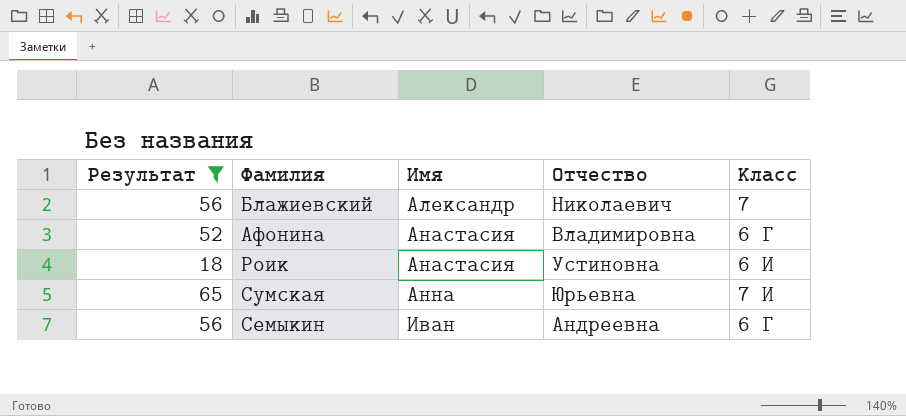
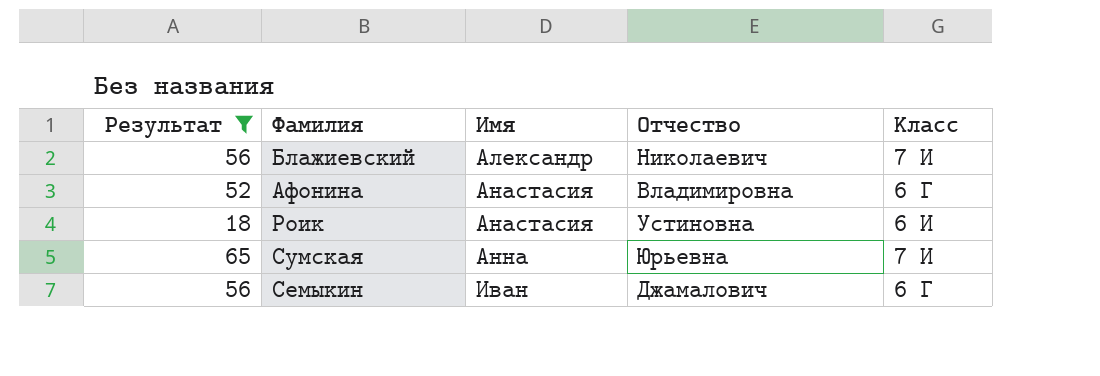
Блажиевский | Класс: 7 -> 7 И
Семыкин | Отчество: Андреевна -> Джамалович

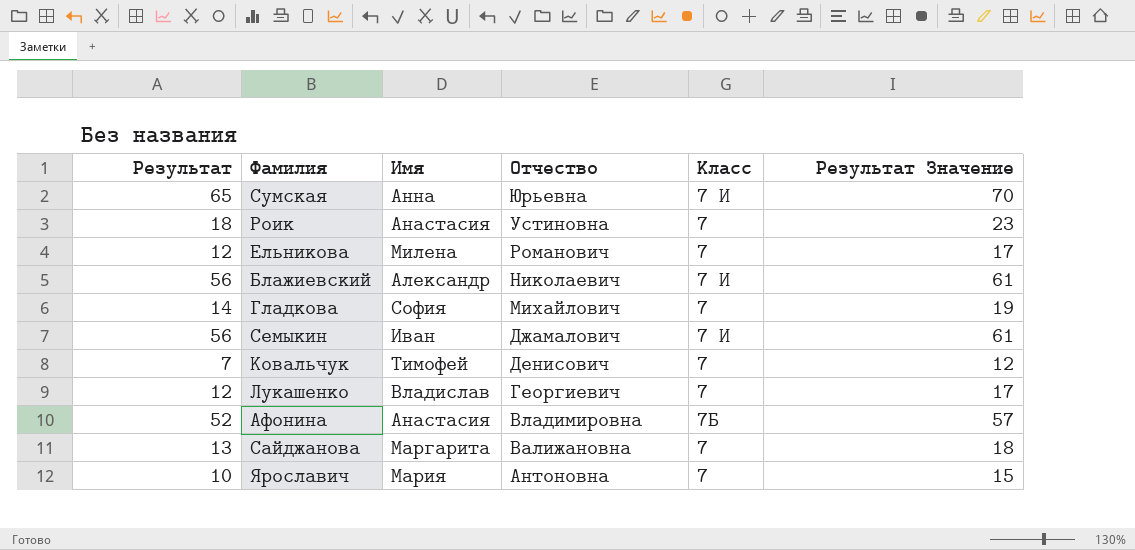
filter: Результат >= 18 -> none
row order: Имя ascending -> Отчество descending
column Результат Значение | formula: none -> [Результат] + 5
Роик | Класс: 6 И -> 7
Семыкин | Класс: 6 Г -> 7 И
Афонина | Класс: 6 Г -> 7Б

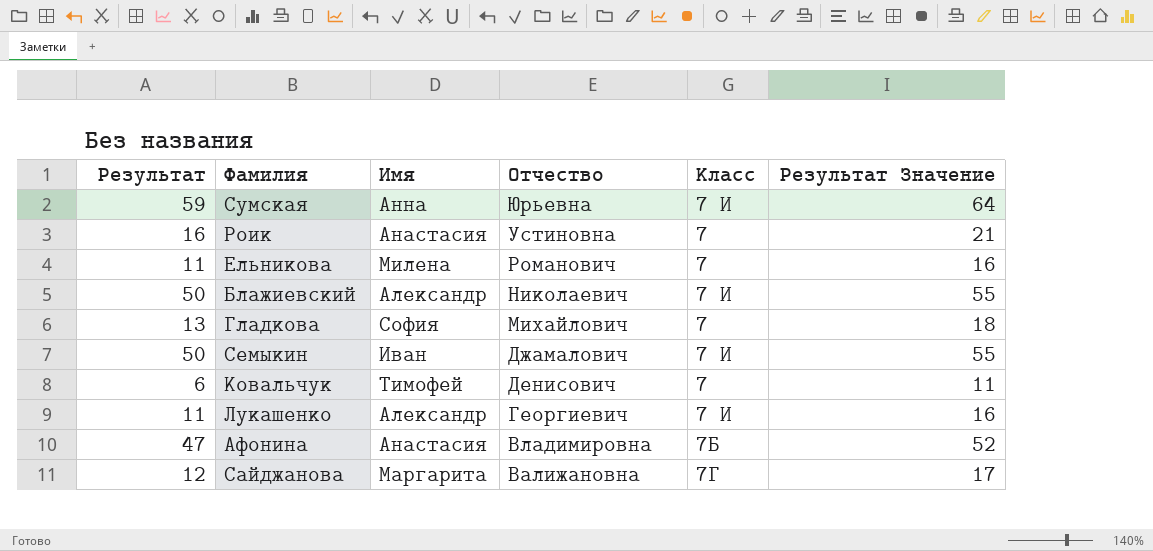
row Ярославич: 10 | Мария | Антоновна | 7 | 15 -> none
Сумская | Результат: 65 -> 59
Сумская | Результат Значение: 70 -> 64
Роик | Результат: 18 -> 16
Роик | Результат Значение: 23 -> 21
Ельникова | Результат: 12 -> 11
Ельникова | Результат Значение: 17 -> 16
Блажиевский | Результат: 56 -> 50
Блажиевский | Результат Значение: 61 -> 55
Гладкова | Результат: 14 -> 13
Гладкова | Результат Значение: 19 -> 18
Семыкин | Результат: 56 -> 50
Семыкин | Результат Значение: 61 -> 55
Ковальчук | Результат: 7 -> 6
Ковальчук | Результат Значение: 12 -> 11
Лукашенко | Результат: 12 -> 11
Лукашенко | Имя: Владислав -> Александр
Лукашенко | Класс: 7 -> 7 И
Лукашенко | Результат Значение: 17 -> 16
Афонина | Результат: 52 -> 47
Афонина | Результат Значение: 57 -> 52
Сайджанова | Результат: 13 -> 12
Сайджанова | Класс: 7 -> 7Г
Сайджанова | Результат Значение: 18 -> 17

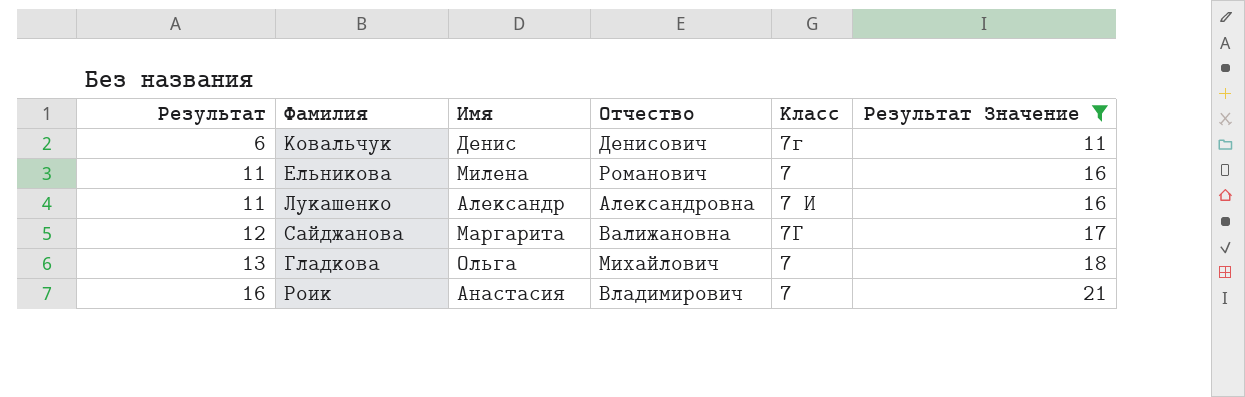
filter: none -> Результат Значение <= 21
row order: Отчество descending -> Результат ascending
Ковальчук | Имя: Тимофей -> Денис
Ковальчук | Класс: 7 -> 7г
Лукашенко | Отчество: Георгиевич -> Александровна
Гладкова | Имя: София -> Ольга
Роик | Отчество: Устиновна -> Владимирович

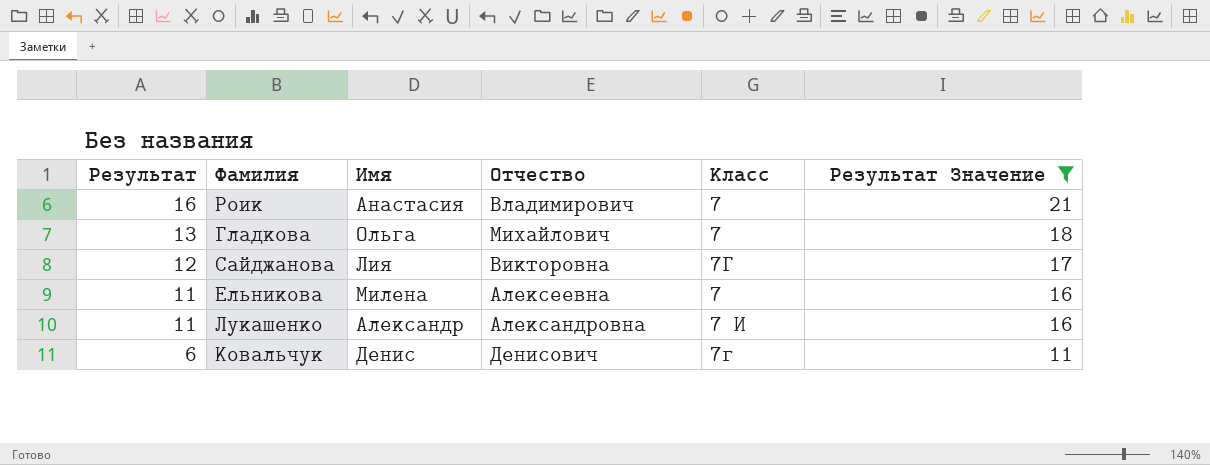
row order: Результат ascending -> Результат descending
Сайджанова | Имя: Маргарита -> Лия
Сайджанова | Отчество: Валижановна -> Викторовна
Ельникова | Отчество: Романович -> Алексеевна

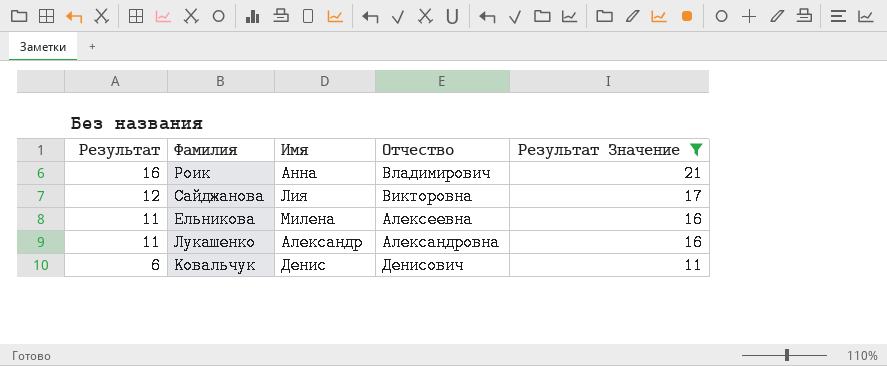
column Класс | position: 5 -> none
row Гладкова: 13 | Ольга | Михайлович | 7 | 18 -> none
Роик | Имя: Анастасия -> Анна

